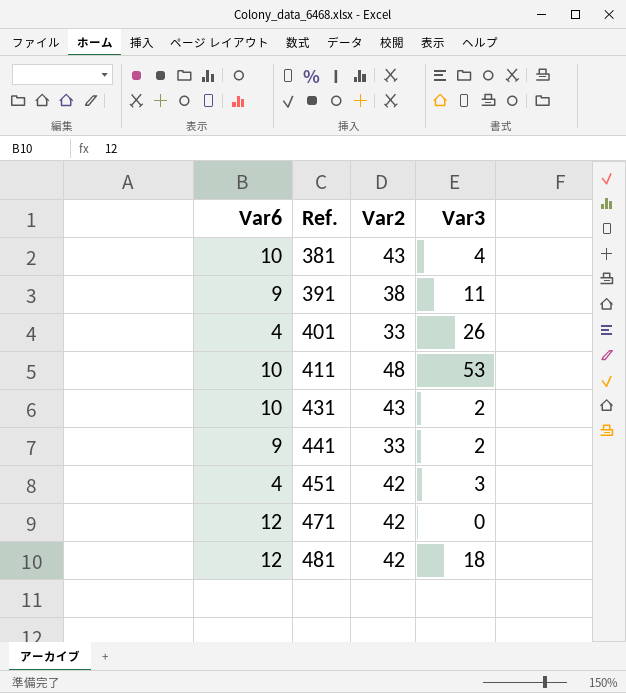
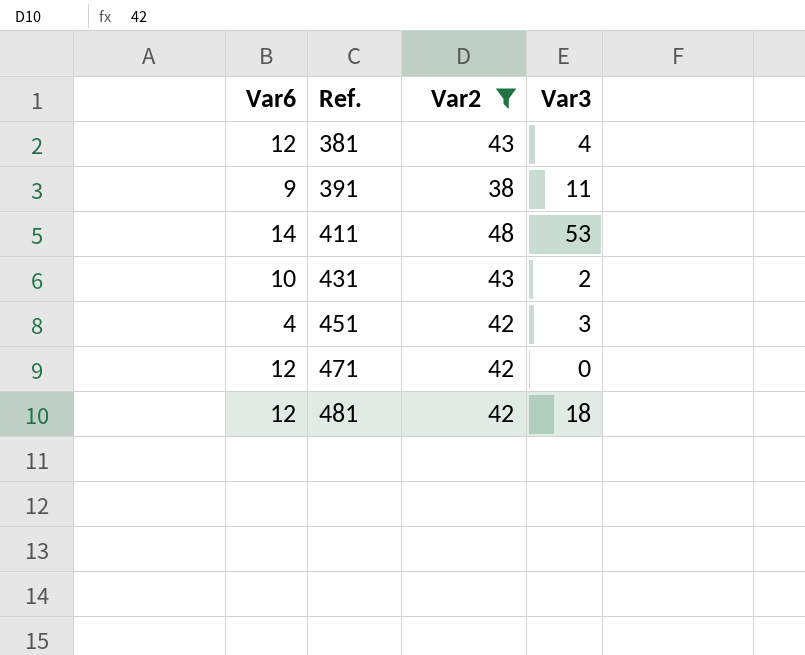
filter: none -> Var2 != 33
381 | Var6: 10 -> 12
411 | Var6: 10 -> 14

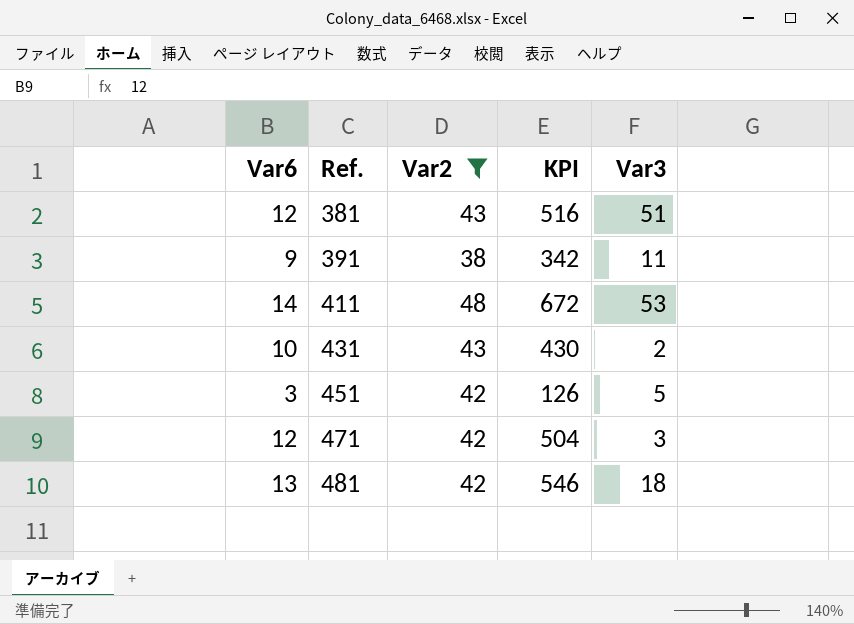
column KPI | formula: none -> [Var6] * [Var2]
381 | Var3: 4 -> 51
451 | Var6: 4 -> 3
451 | Var3: 3 -> 5
471 | Var3: 0 -> 3
481 | Var6: 12 -> 13

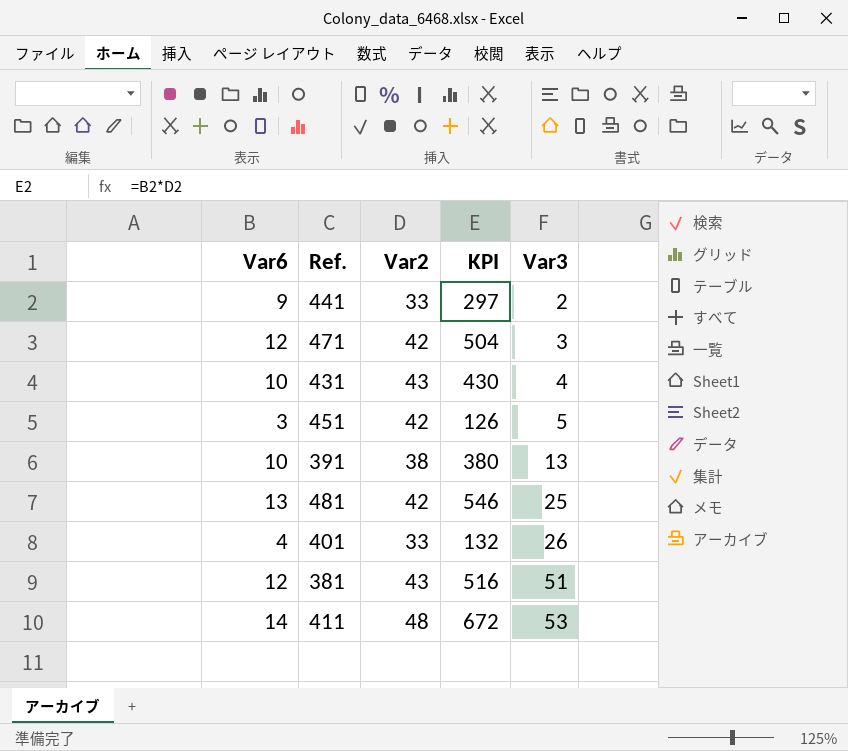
filter: Var2 != 33 -> none
row order: Ref. ascending -> Var3 ascending
431 | Var3: 2 -> 4
391 | Var6: 9 -> 10
391 | KPI: 342 -> 380
391 | Var3: 11 -> 13
481 | Var3: 18 -> 25

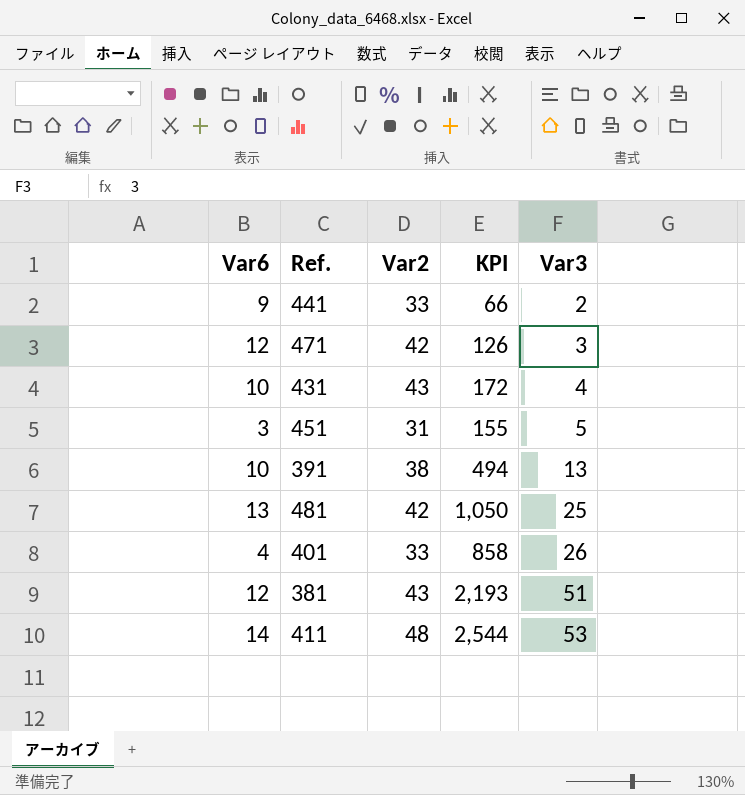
column KPI | formula: [Var6] * [Var2] -> [Var2] * [Var3]
451 | Var2: 42 -> 31

